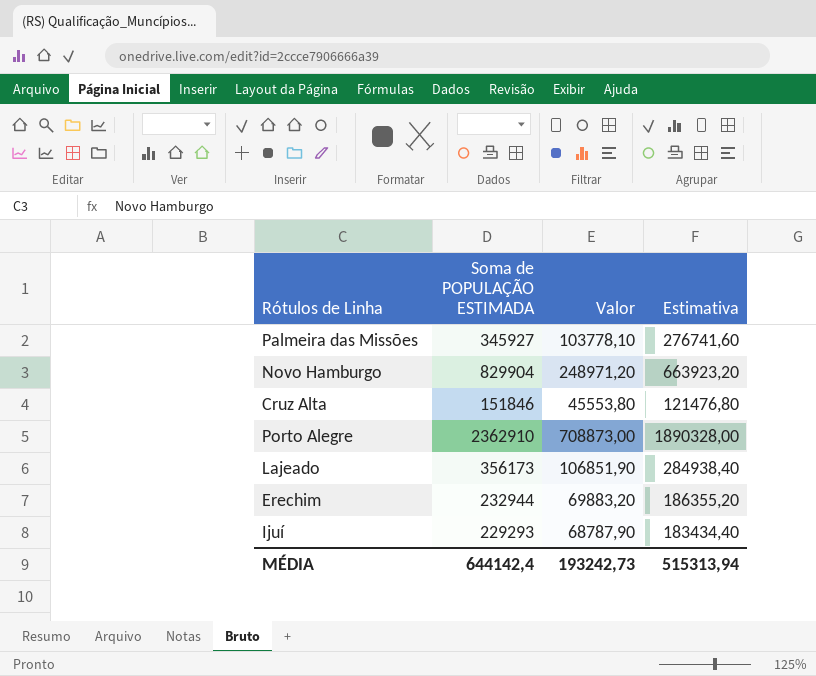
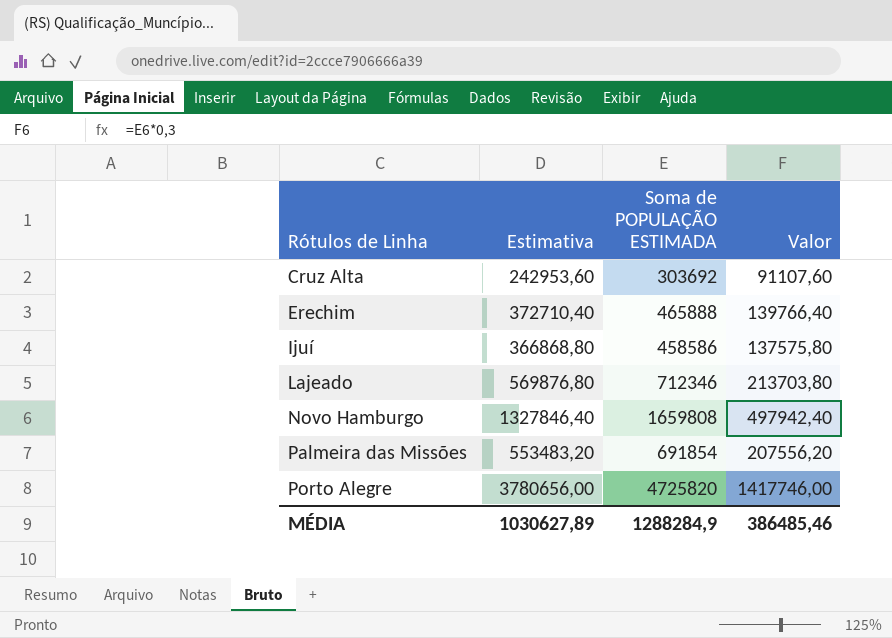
row order: none -> Rótulos de Linha ascending
column Estimativa | position: 4 -> 2
Cruz Alta | Estimativa: 121476,80 -> 242953,60
Cruz Alta | Soma de POPULAÇÃO ESTIMADA: 151846 -> 303692
Cruz Alta | Valor: 45553,80 -> 91107,60
Erechim | Estimativa: 186355,20 -> 372710,40
Erechim | Soma de POPULAÇÃO ESTIMADA: 232944 -> 465888
Erechim | Valor: 69883,20 -> 139766,40
Ijuí | Estimativa: 183434,40 -> 366868,80
Ijuí | Soma de POPULAÇÃO ESTIMADA: 229293 -> 458586
Ijuí | Valor: 68787,90 -> 137575,80
Lajeado | Estimativa: 284938,40 -> 569876,80
Lajeado | Soma de POPULAÇÃO ESTIMADA: 356173 -> 712346
Lajeado | Valor: 106851,90 -> 213703,80
Novo Hamburgo | Estimativa: 663923,20 -> 1327846,40
Novo Hamburgo | Soma de POPULAÇÃO ESTIMADA: 829904 -> 1659808
Novo Hamburgo | Valor: 248971,20 -> 497942,40
Palmeira das Missões | Estimativa: 276741,60 -> 553483,20
Palmeira das Missões | Soma de POPULAÇÃO ESTIMADA: 345927 -> 691854
Palmeira das Missões | Valor: 103778,10 -> 207556,20
Porto Alegre | Estimativa: 1890328,00 -> 3780656,00
Porto Alegre | Soma de POPULAÇÃO ESTIMADA: 2362910 -> 4725820
Porto Alegre | Valor: 708873,00 -> 1417746,00
MÉDIA | Estimativa: 515313,94 -> 1030627,89
MÉDIA | Soma de POPULAÇÃO ESTIMADA: 644142,4 -> 1288284,9
MÉDIA | Valor: 193242,73 -> 386485,46

